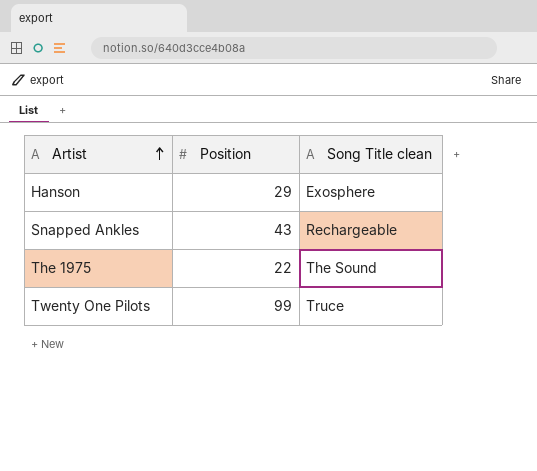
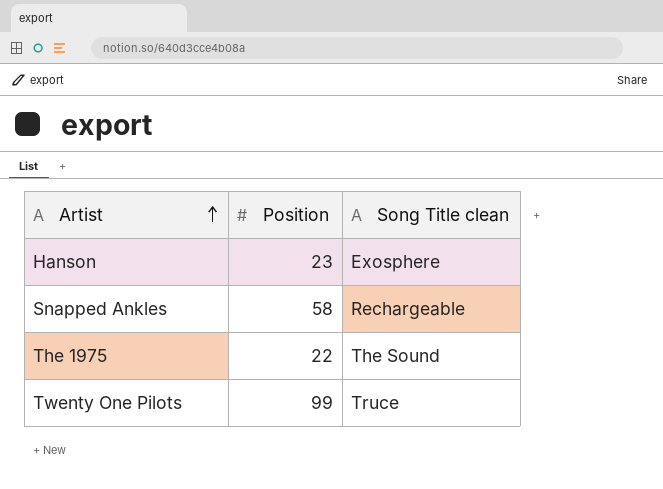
Hanson | Position: 29 -> 23
Snapped Ankles | Position: 43 -> 58

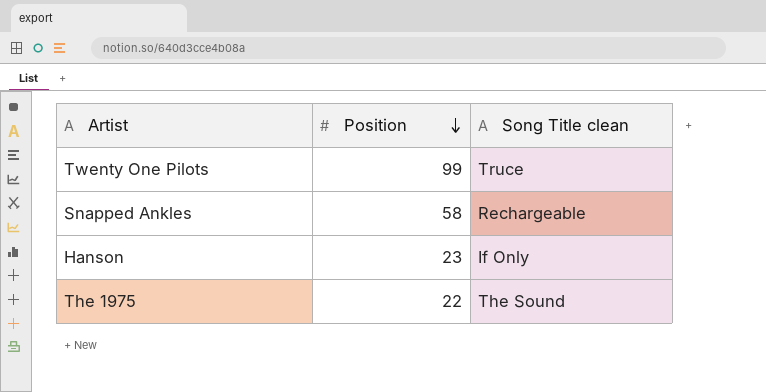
row order: Artist ascending -> Position descending
Hanson | Song Title clean: Exosphere -> If Only

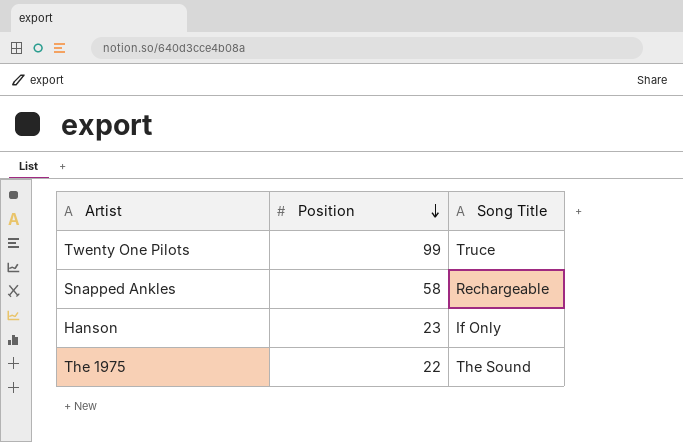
column name: Song Title clean -> Song Title

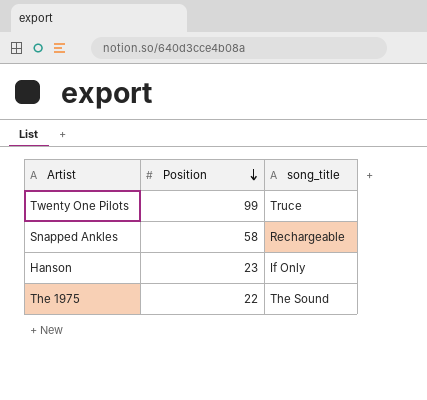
column name: Song Title -> song_title

